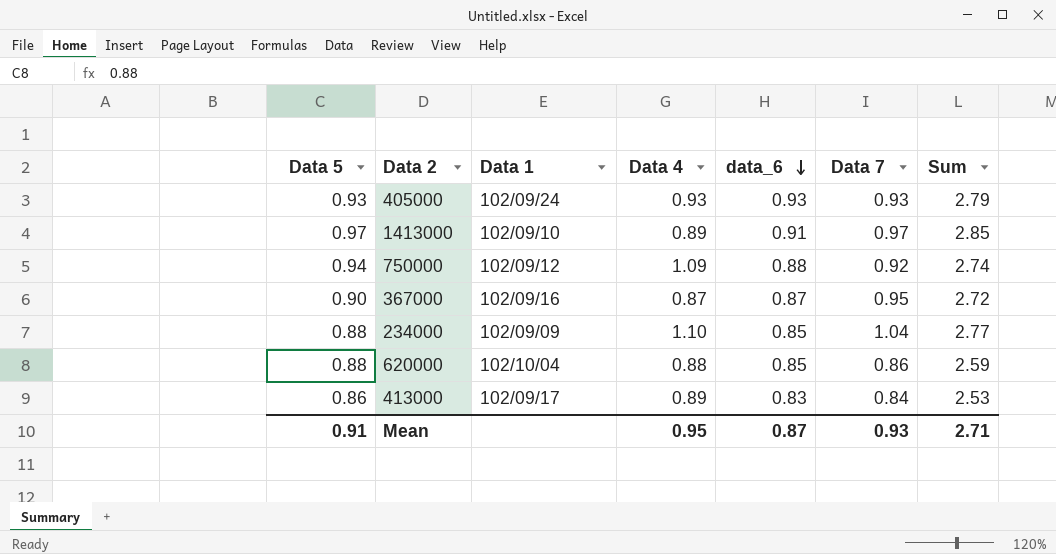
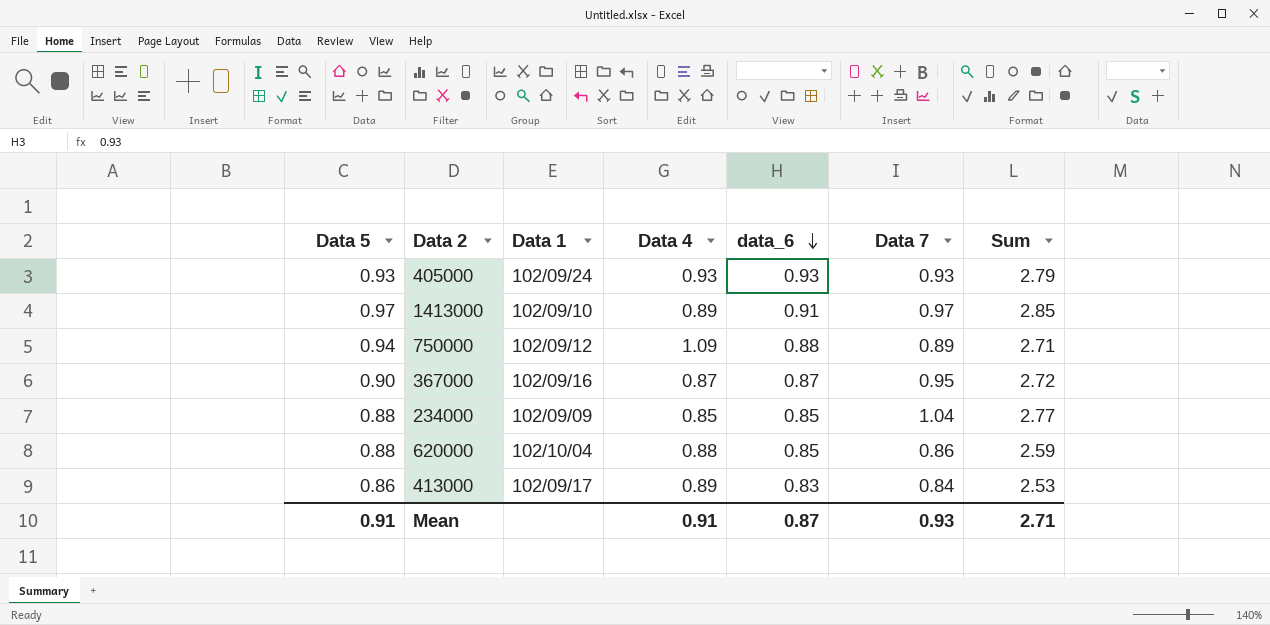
750000 | Data 7: 0.92 -> 0.89
750000 | Sum: 2.74 -> 2.71
234000 | Data 4: 1.10 -> 0.85
Mean | Data 4: 0.95 -> 0.91

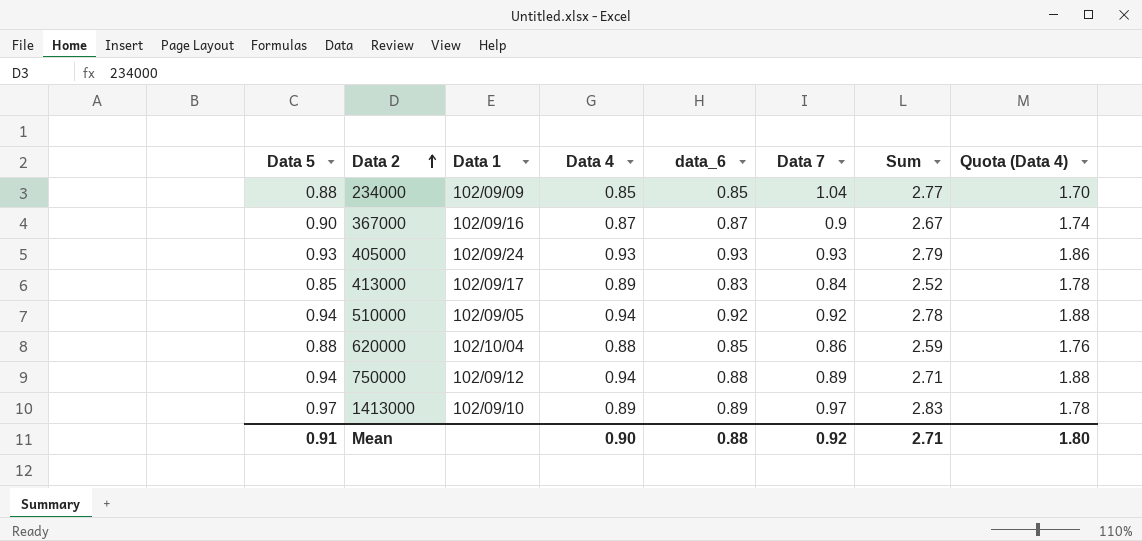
row order: data_6 descending -> Data 2 ascending
column Quota (Data 4) | formula: none -> [Data 4] * 2
367000 | Data 7: 0.95 -> 0.9
367000 | Sum: 2.72 -> 2.67
413000 | Data 5: 0.86 -> 0.85
413000 | Sum: 2.53 -> 2.52
row 510000: none -> 0.94 | 102/09/05 | 0.94 | 0.92 | 0.92 | 2.78 | 1.88
750000 | Data 4: 1.09 -> 0.94
1413000 | data_6: 0.91 -> 0.89
1413000 | Sum: 2.85 -> 2.83
Mean | Data 4: 0.91 -> 0.90
Mean | data_6: 0.87 -> 0.88
Mean | Data 7: 0.93 -> 0.92

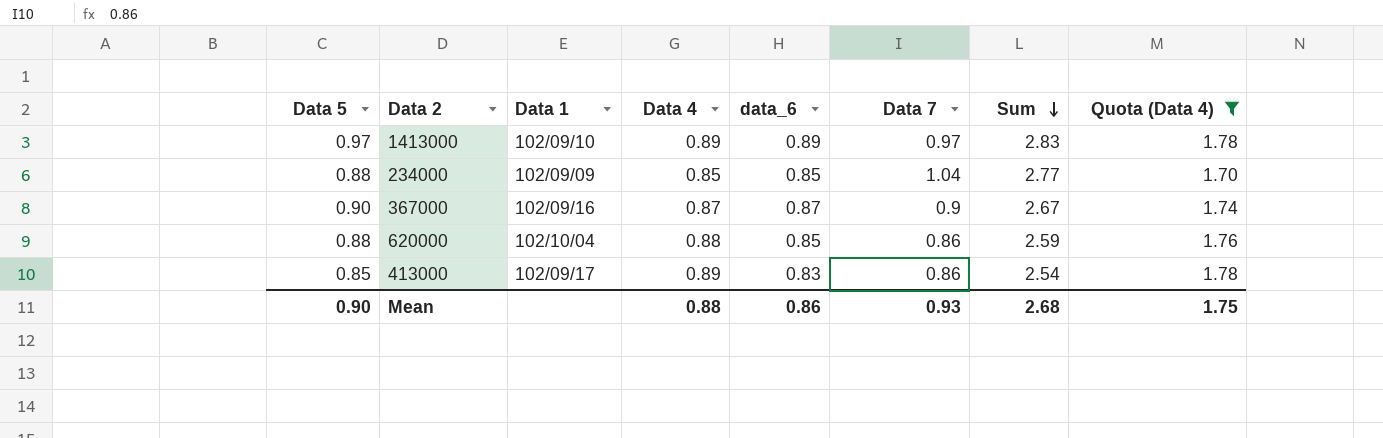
filter: none -> Quota (Data 4) <= 1.78
row order: Data 2 ascending -> Sum descending
413000 | Data 7: 0.84 -> 0.86
413000 | Sum: 2.52 -> 2.54
Mean | Data 5: 0.91 -> 0.90
Mean | Data 4: 0.90 -> 0.88
Mean | data_6: 0.88 -> 0.86
Mean | Data 7: 0.92 -> 0.93
Mean | Sum: 2.71 -> 2.68
Mean | Quota (Data 4): 1.80 -> 1.75

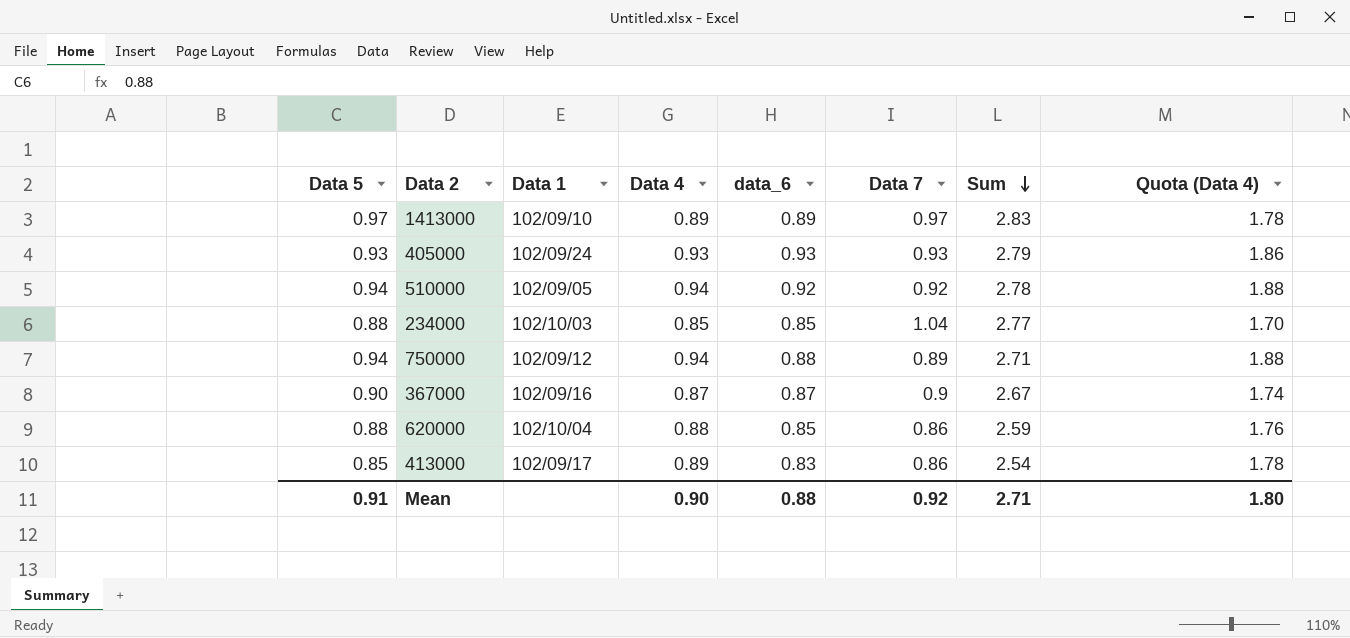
filter: Quota (Data 4) <= 1.78 -> none
234000 | Data 1: 102/09/09 -> 102/10/03
Mean | Data 5: 0.90 -> 0.91
Mean | Data 4: 0.88 -> 0.90
Mean | data_6: 0.86 -> 0.88
Mean | Data 7: 0.93 -> 0.92
Mean | Sum: 2.68 -> 2.71
Mean | Quota (Data 4): 1.75 -> 1.80

